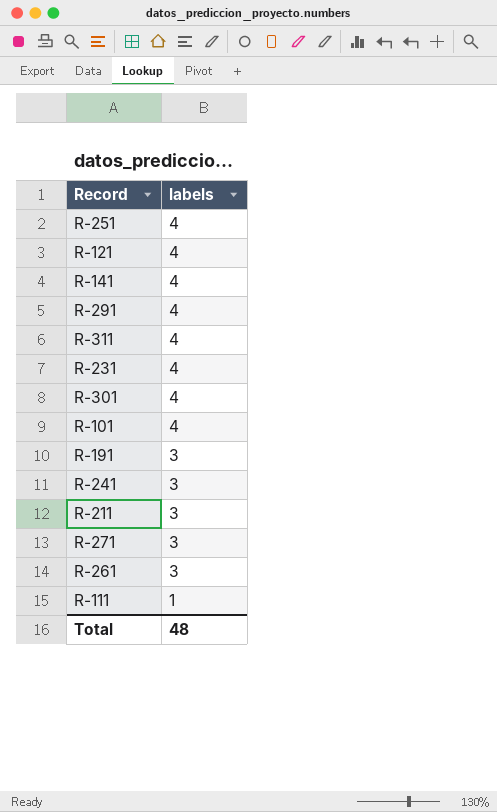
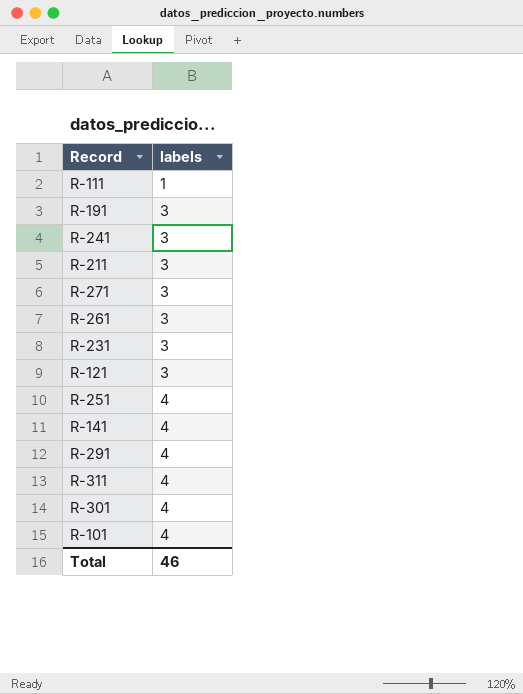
row order: labels descending -> labels ascending
R-231 | labels: 4 -> 3
R-121 | labels: 4 -> 3
Total | labels: 48 -> 46

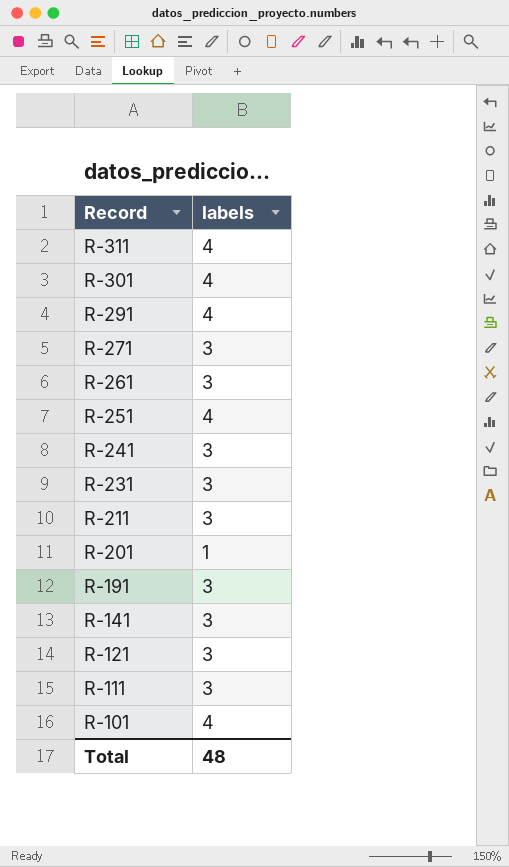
row order: labels ascending -> Record descending
row R-201: none -> 1
R-141 | labels: 4 -> 3
R-111 | labels: 1 -> 3
Total | labels: 46 -> 48

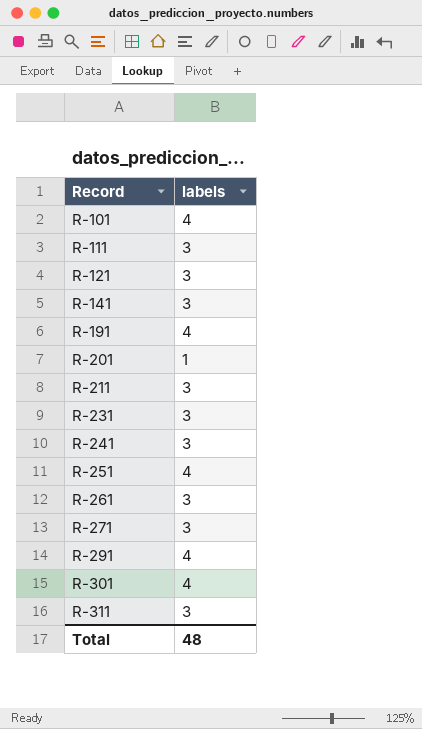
row order: Record descending -> Record ascending
R-191 | labels: 3 -> 4
R-311 | labels: 4 -> 3

